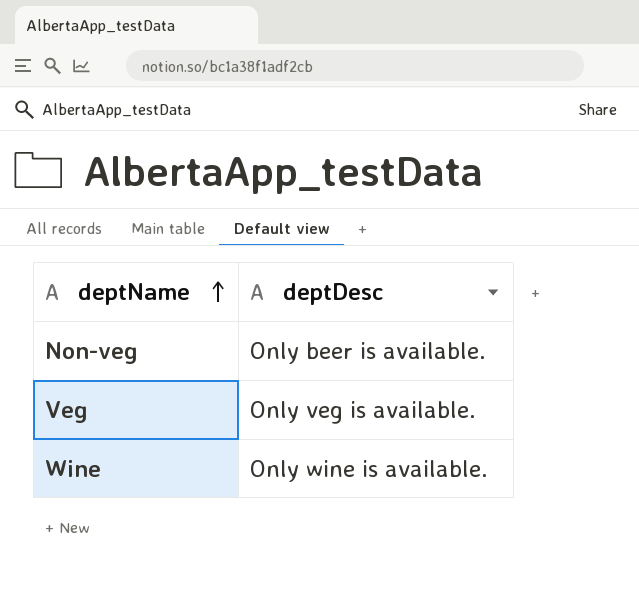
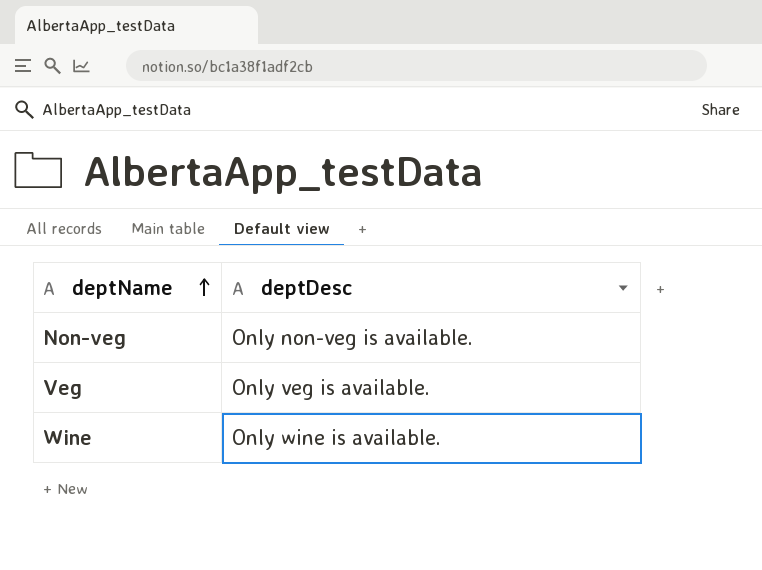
Non-veg | deptDesc: Only beer is available. -> Only non-veg is available.

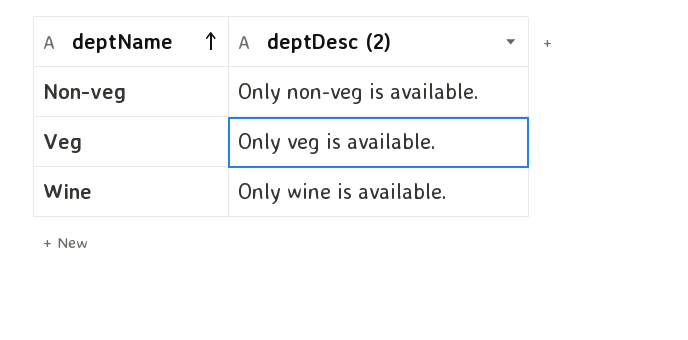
column name: deptDesc -> deptDesc (2)

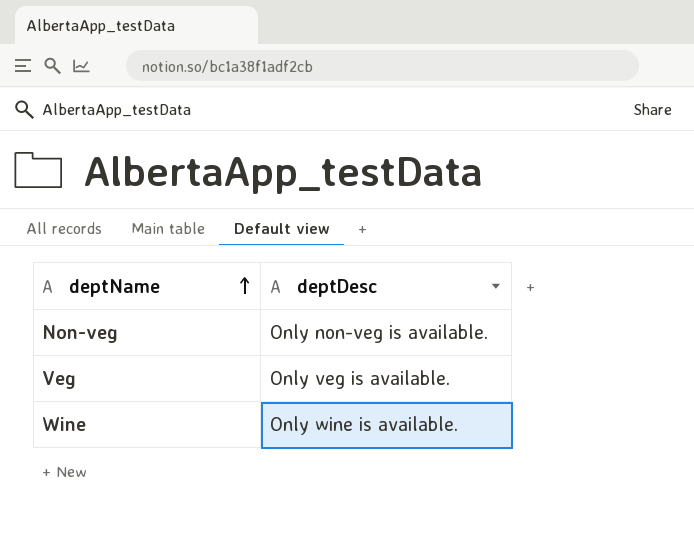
column name: deptDesc (2) -> deptDesc

